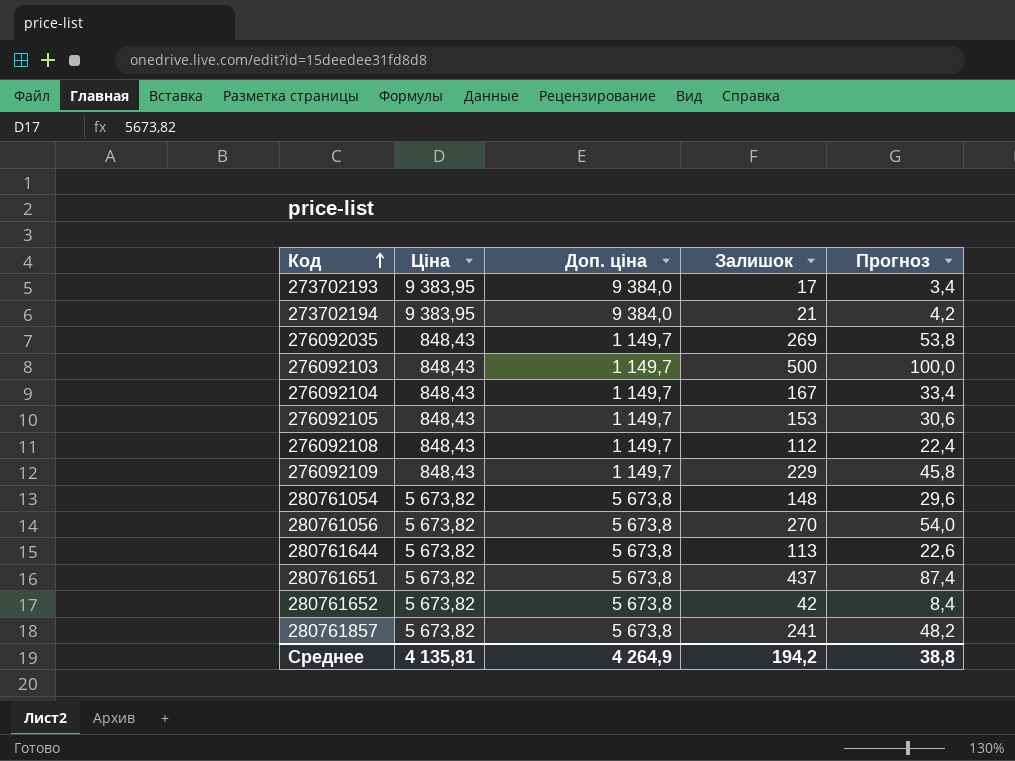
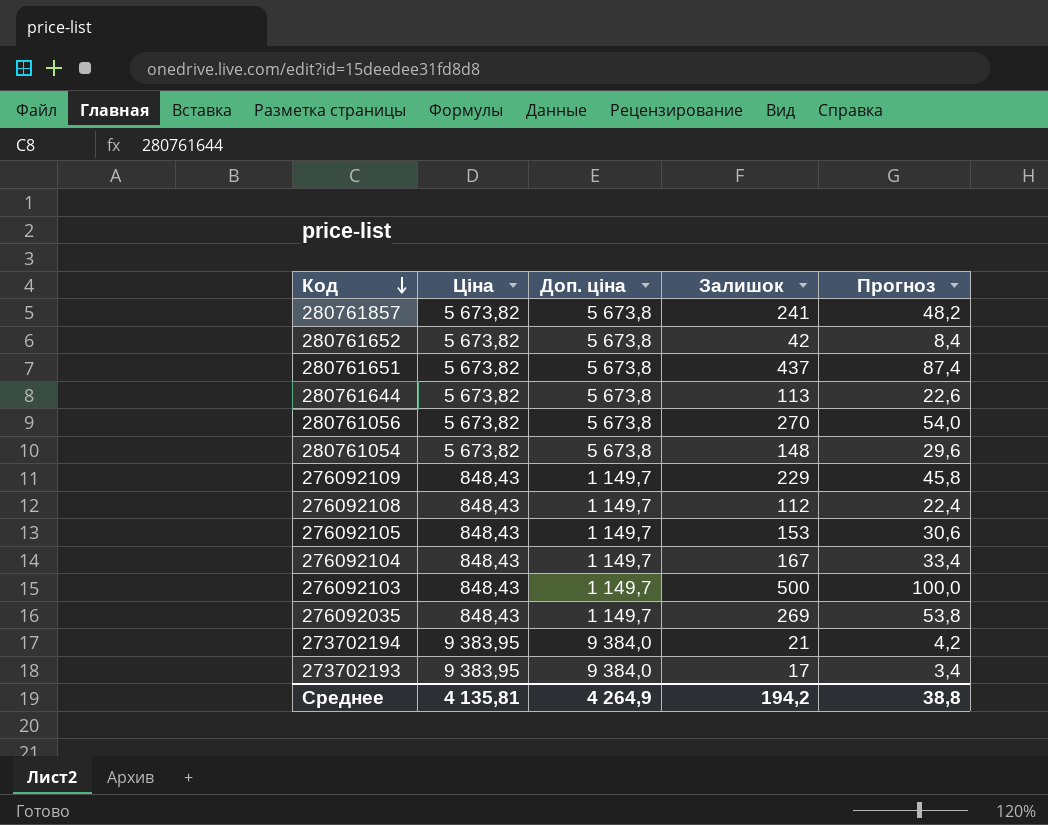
row order: Код ascending -> Код descending

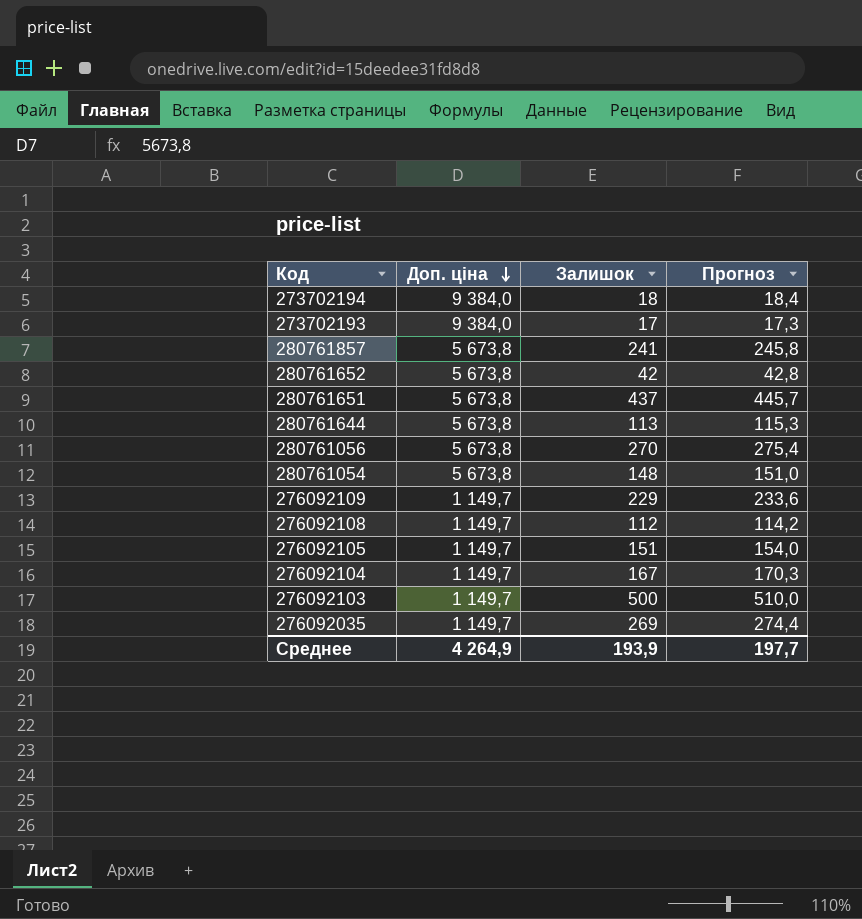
row order: Код descending -> Доп. ціна descending
column Ціна | position: 2 -> none
column Прогноз | formula: [Залишок] * 0,2 -> [Залишок] * 1,02
273702194 | Залишок: 21 -> 18
276092105 | Залишок: 153 -> 151
Среднее | Залишок: 194,2 -> 193,9
Среднее | Прогноз: 38,8 -> 197,7

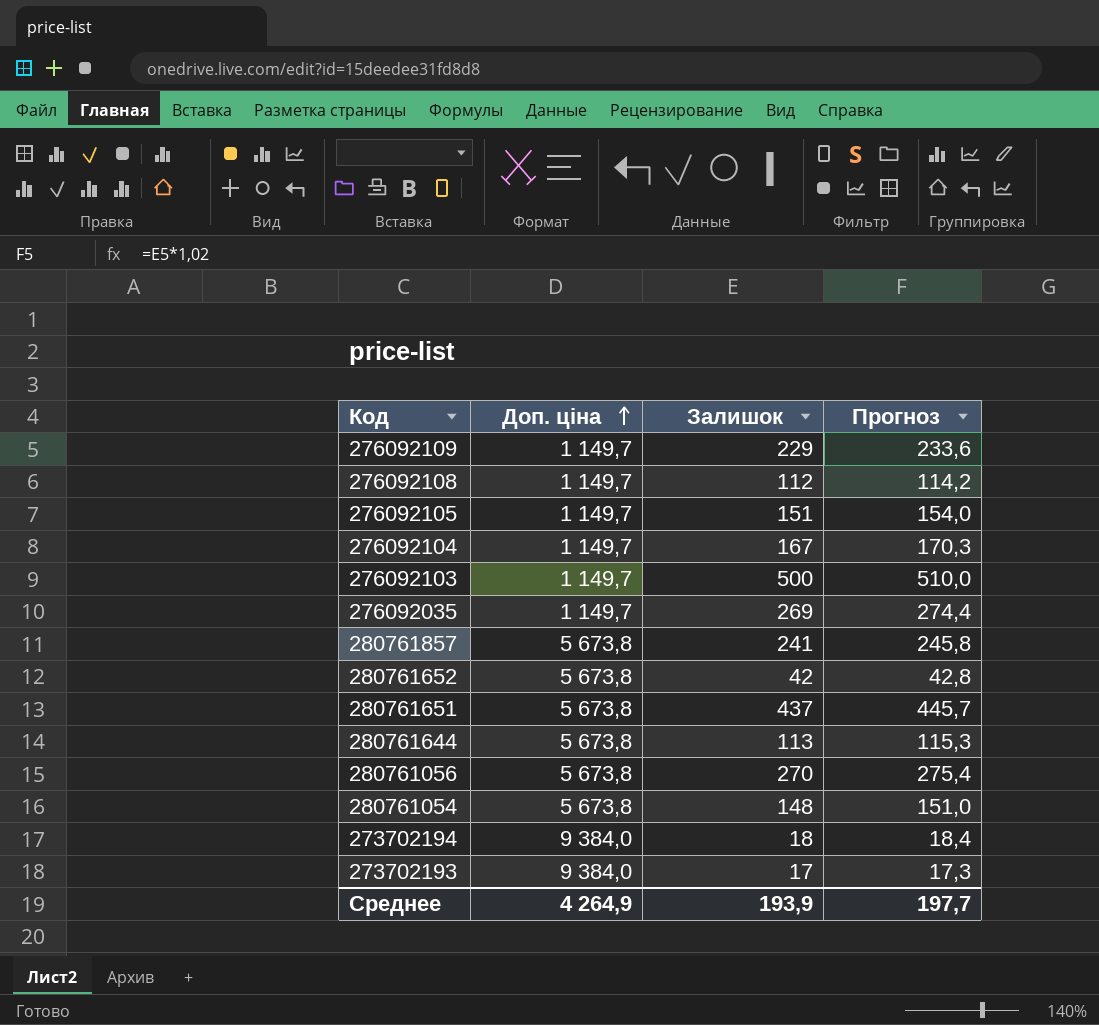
row order: Доп. ціна descending -> Доп. ціна ascending

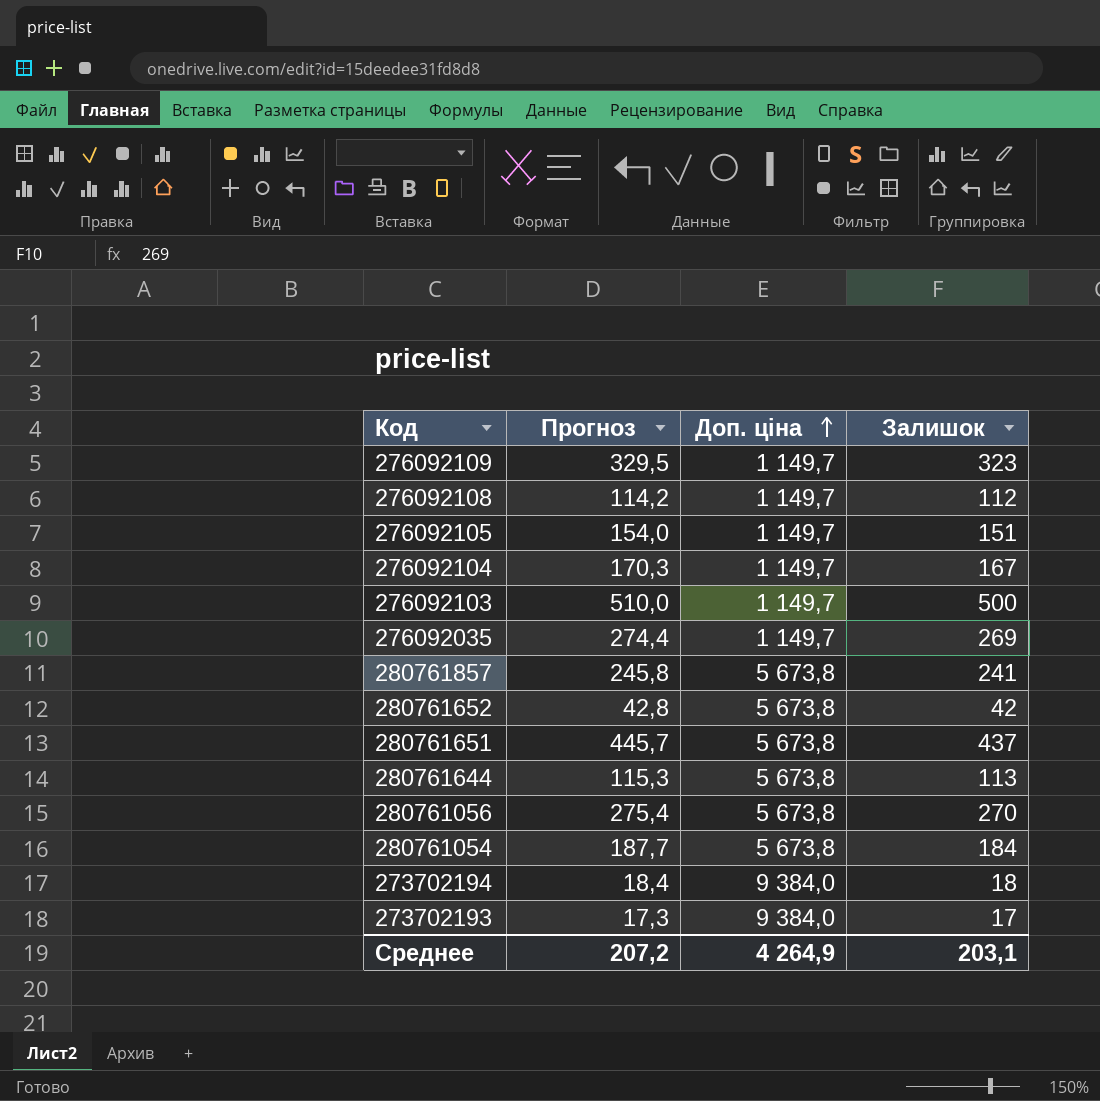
column Прогноз | position: 4 -> 2
276092109 | Прогноз: 233,6 -> 329,5
276092109 | Залишок: 229 -> 323
280761054 | Прогноз: 151,0 -> 187,7
280761054 | Залишок: 148 -> 184
Среднее | Прогноз: 197,7 -> 207,2
Среднее | Залишок: 193,9 -> 203,1

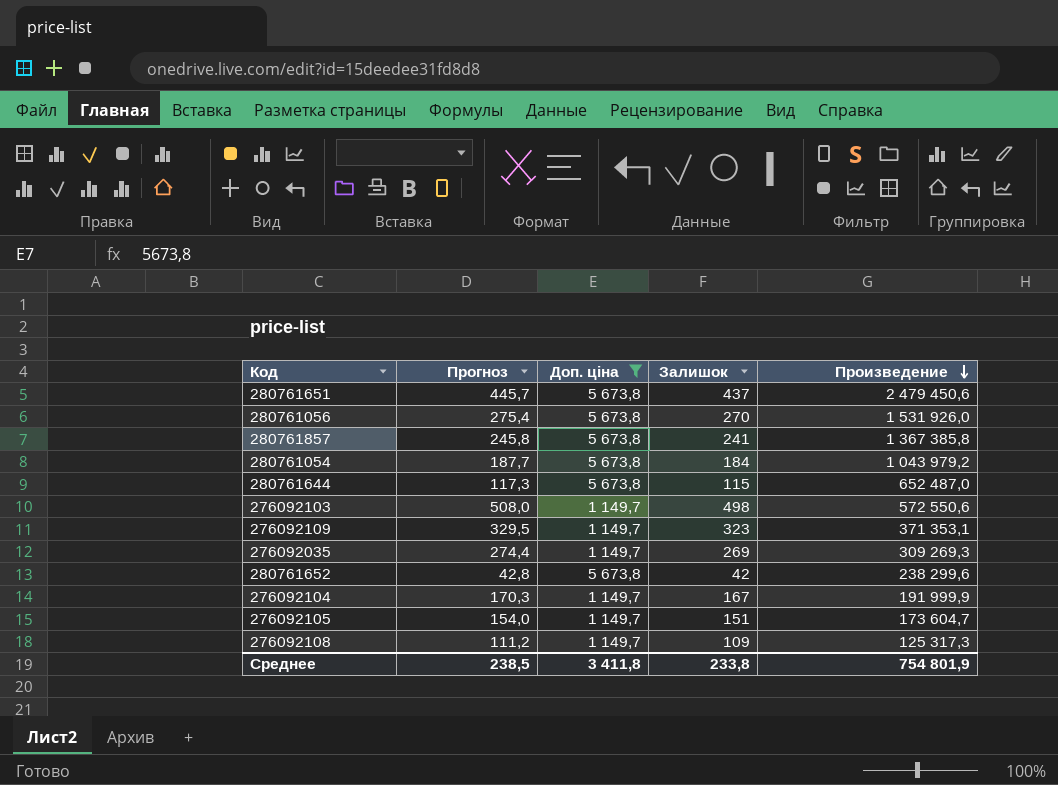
filter: none -> Доп. ціна != 9 384,0
row order: Доп. ціна ascending -> Произведение descending
column Произведение | formula: none -> [Доп. ціна] * [Залишок]
280761644 | Прогноз: 115,3 -> 117,3
280761644 | Залишок: 113 -> 115
276092103 | Прогноз: 510,0 -> 508,0
276092103 | Залишок: 500 -> 498
276092108 | Прогноз: 114,2 -> 111,2
276092108 | Залишок: 112 -> 109
Среднее | Прогноз: 207,2 -> 238,5
Среднее | Доп. ціна: 4 264,9 -> 3 411,8
Среднее | Залишок: 203,1 -> 233,8

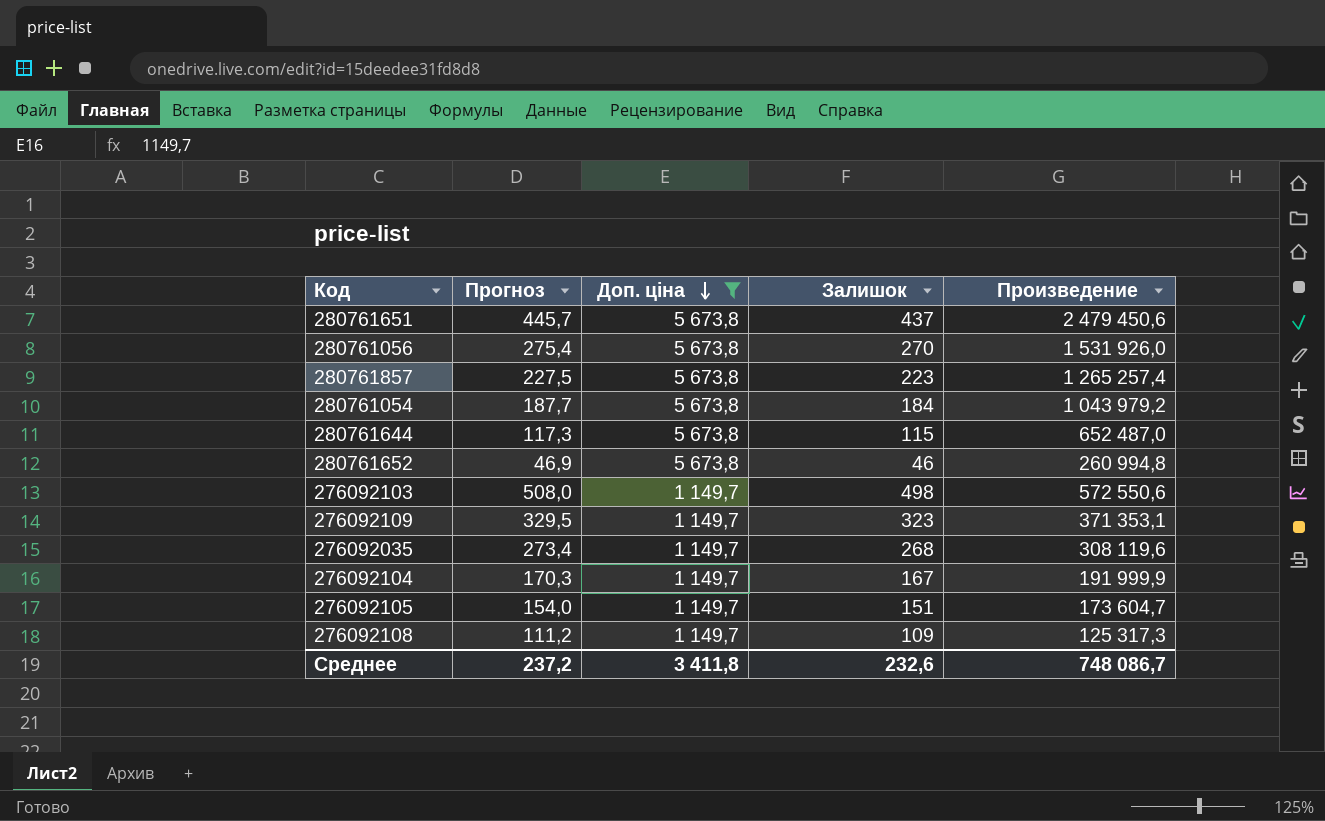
row order: Произведение descending -> Доп. ціна descending
280761857 | Прогноз: 245,8 -> 227,5
280761857 | Залишок: 241 -> 223
280761857 | Произведение: 1 367 385,8 -> 1 265 257,4
280761652 | Прогноз: 42,8 -> 46,9
280761652 | Залишок: 42 -> 46
280761652 | Произведение: 238 299,6 -> 260 994,8
276092035 | Прогноз: 274,4 -> 273,4
276092035 | Залишок: 269 -> 268
276092035 | Произведение: 309 269,3 -> 308 119,6
Среднее | Прогноз: 238,5 -> 237,2
Среднее | Залишок: 233,8 -> 232,6
Среднее | Произведение: 754 801,9 -> 748 086,7

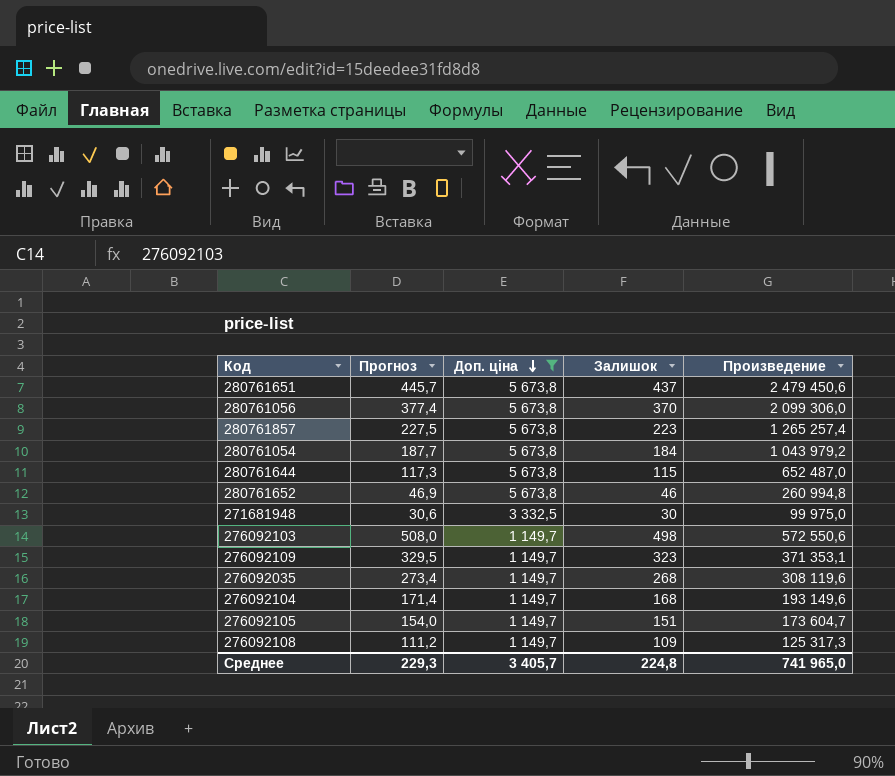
280761056 | Прогноз: 275,4 -> 377,4
280761056 | Залишок: 270 -> 370
280761056 | Произведение: 1 531 926,0 -> 2 099 306,0
row 271681948: none -> 30,6 | 3 332,5 | 30 | 99 975,0
276092104 | Прогноз: 170,3 -> 171,4
276092104 | Залишок: 167 -> 168
276092104 | Произведение: 191 999,9 -> 193 149,6
Среднее | Прогноз: 237,2 -> 229,3
Среднее | Доп. ціна: 3 411,8 -> 3 405,7
Среднее | Залишок: 232,6 -> 224,8
Среднее | Произведение: 748 086,7 -> 741 965,0

